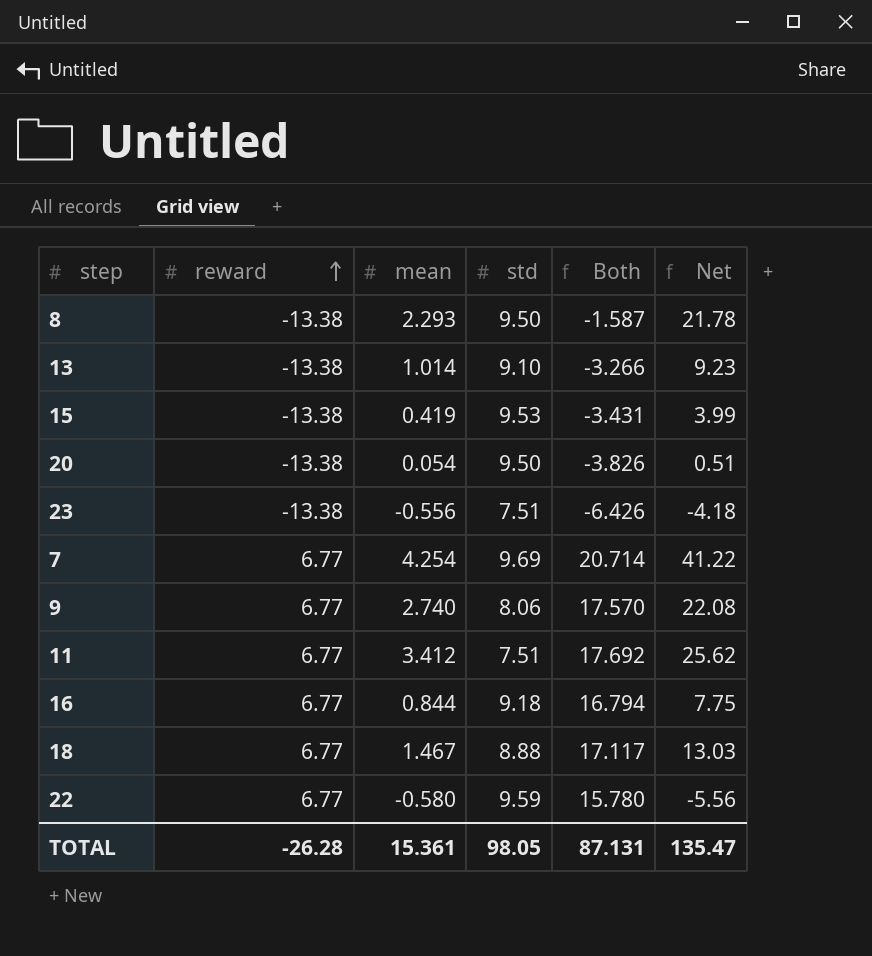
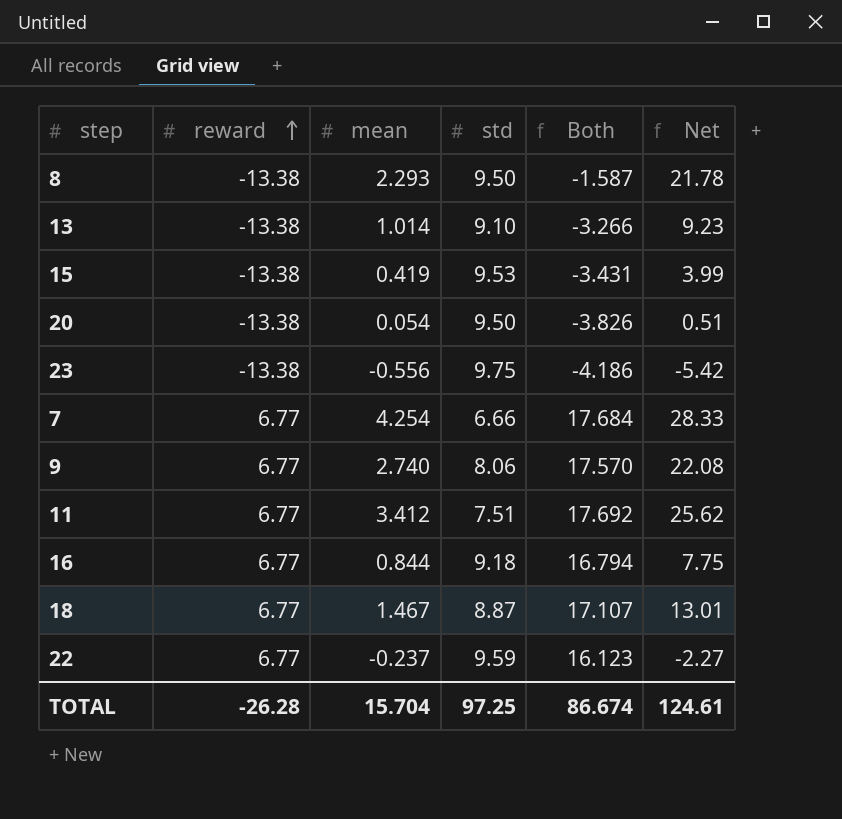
23 | std: 7.51 -> 9.75
23 | Both: -6.426 -> -4.186
23 | Net: -4.18 -> -5.42
7 | std: 9.69 -> 6.66
7 | Both: 20.714 -> 17.684
7 | Net: 41.22 -> 28.33
18 | std: 8.88 -> 8.87
18 | Both: 17.117 -> 17.107
18 | Net: 13.03 -> 13.01
22 | mean: -0.580 -> -0.237
22 | Both: 15.780 -> 16.123
22 | Net: -5.56 -> -2.27
TOTAL | mean: 15.361 -> 15.704
TOTAL | std: 98.05 -> 97.25
TOTAL | Both: 87.131 -> 86.674
TOTAL | Net: 135.47 -> 124.61

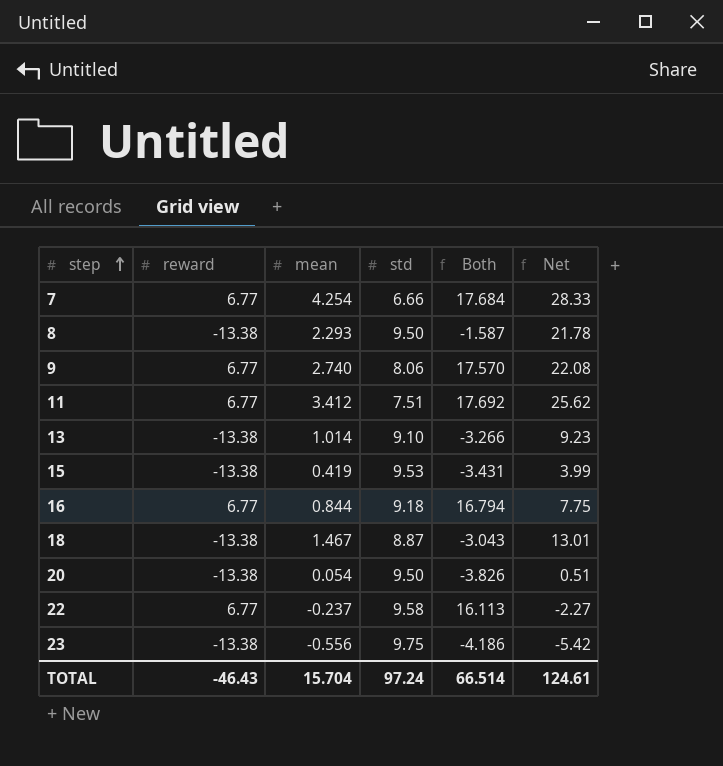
row order: reward ascending -> step ascending
18 | reward: 6.77 -> -13.38
18 | Both: 17.107 -> -3.043
22 | std: 9.59 -> 9.58
22 | Both: 16.123 -> 16.113
TOTAL | reward: -26.28 -> -46.43
TOTAL | std: 97.25 -> 97.24
TOTAL | Both: 86.674 -> 66.514

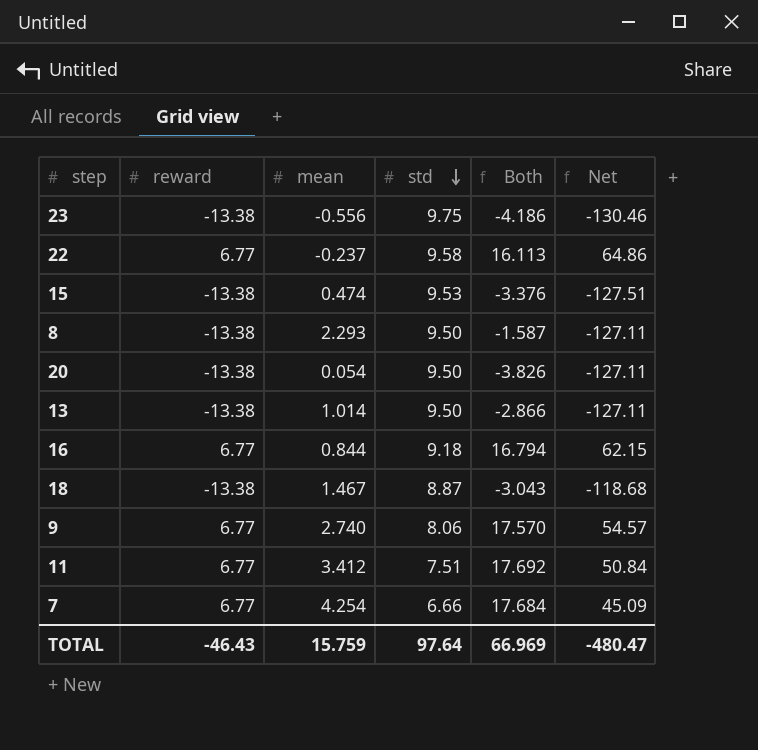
row order: step ascending -> std descending
column Net | formula: [mean] * [std] -> [reward] * [std]
15 | mean: 0.419 -> 0.474
15 | Both: -3.431 -> -3.376
13 | std: 9.10 -> 9.50
13 | Both: -3.266 -> -2.866
TOTAL | mean: 15.704 -> 15.759
TOTAL | std: 97.24 -> 97.64
TOTAL | Both: 66.514 -> 66.969
TOTAL | Net: 124.61 -> -480.47

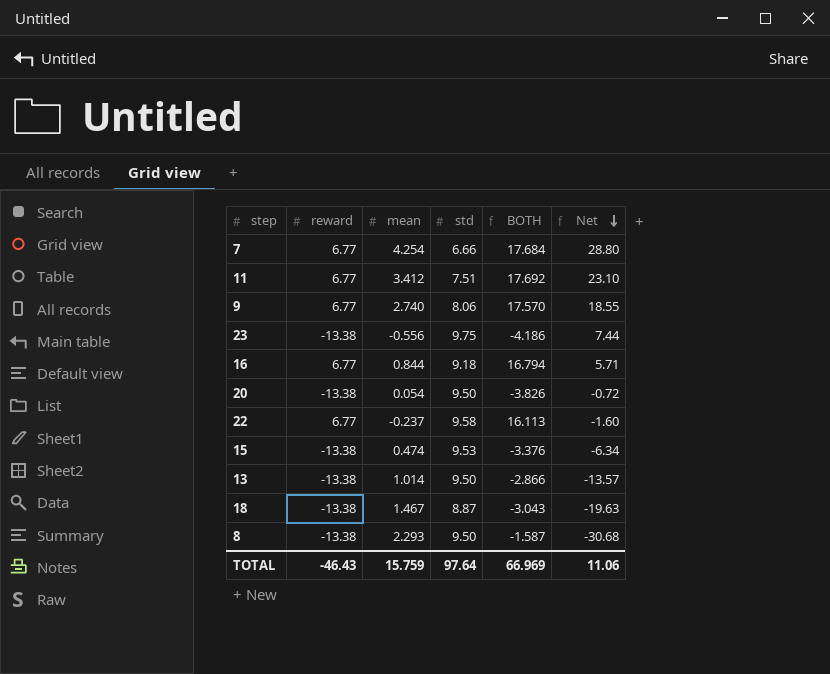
row order: std descending -> Net descending
column name: Both -> BOTH
column Net | formula: [reward] * [std] -> [reward] * [mean]
TOTAL | Net: -480.47 -> 11.06

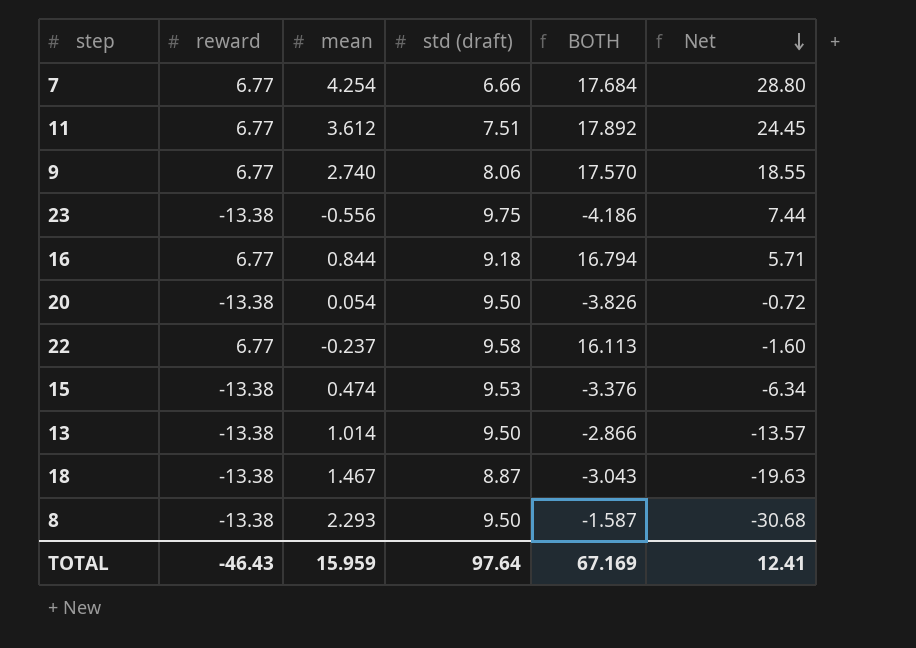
column name: std -> std (draft)
11 | mean: 3.412 -> 3.612
11 | BOTH: 17.692 -> 17.892
11 | Net: 23.10 -> 24.45
TOTAL | mean: 15.759 -> 15.959
TOTAL | BOTH: 66.969 -> 67.169
TOTAL | Net: 11.06 -> 12.41

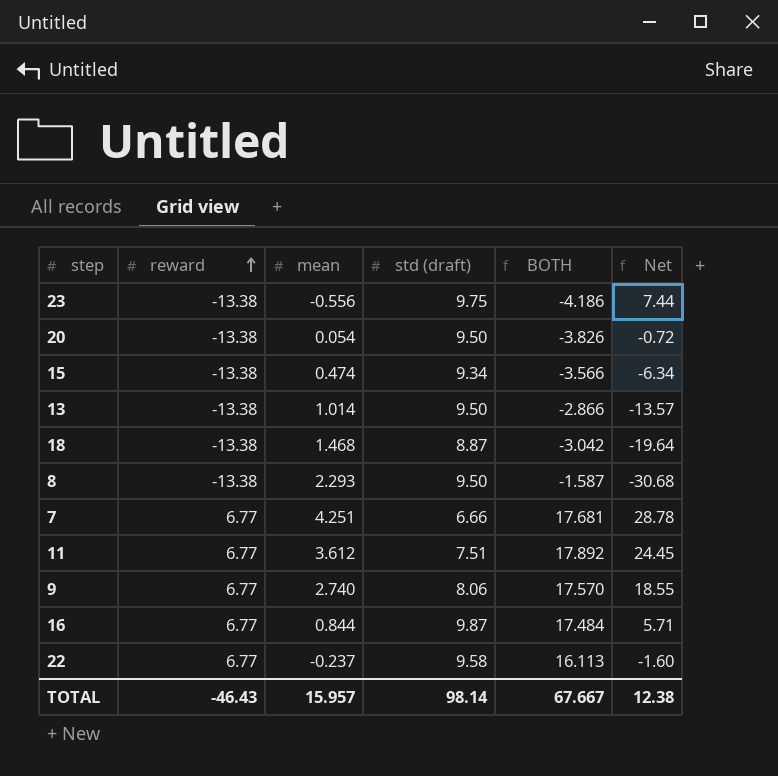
row order: Net descending -> reward ascending
15 | std (draft): 9.53 -> 9.34
15 | BOTH: -3.376 -> -3.566
18 | mean: 1.467 -> 1.468
18 | BOTH: -3.043 -> -3.042
18 | Net: -19.63 -> -19.64
7 | mean: 4.254 -> 4.251
7 | BOTH: 17.684 -> 17.681
7 | Net: 28.80 -> 28.78
16 | std (draft): 9.18 -> 9.87
16 | BOTH: 16.794 -> 17.484
TOTAL | mean: 15.959 -> 15.957
TOTAL | std (draft): 97.64 -> 98.14
TOTAL | BOTH: 67.169 -> 67.667
TOTAL | Net: 12.41 -> 12.38

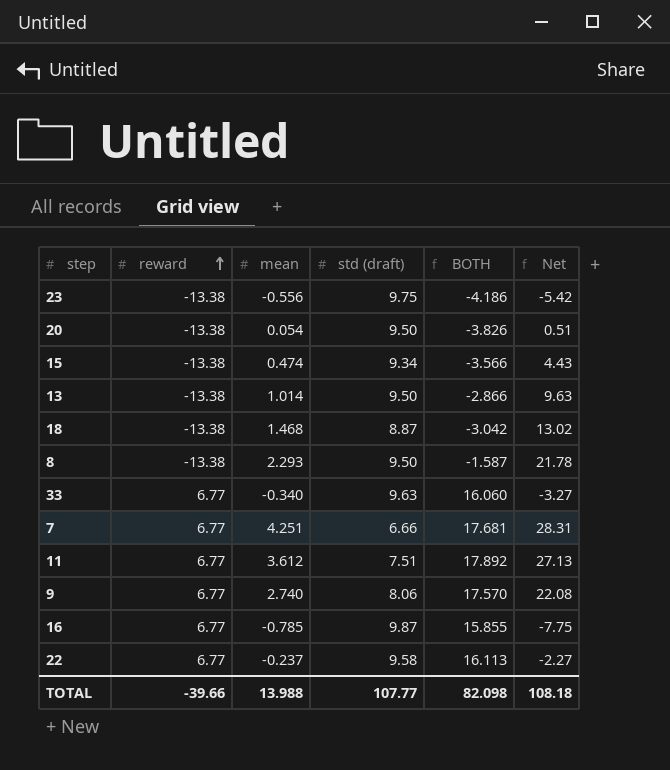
column Net | formula: [reward] * [mean] -> [mean] * [std (draft)]
row 33: none -> 6.77 | -0.340 | 9.63 | 16.060 | -3.27
16 | mean: 0.844 -> -0.785
16 | BOTH: 17.484 -> 15.855
TOTAL | reward: -46.43 -> -39.66
TOTAL | mean: 15.957 -> 13.988
TOTAL | std (draft): 98.14 -> 107.77
TOTAL | BOTH: 67.667 -> 82.098
TOTAL | Net: 12.38 -> 108.18

